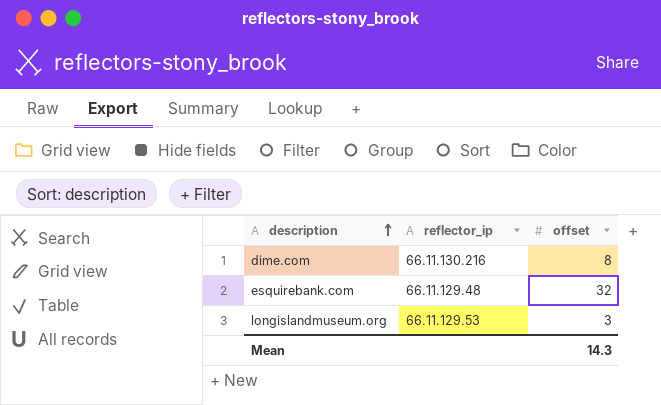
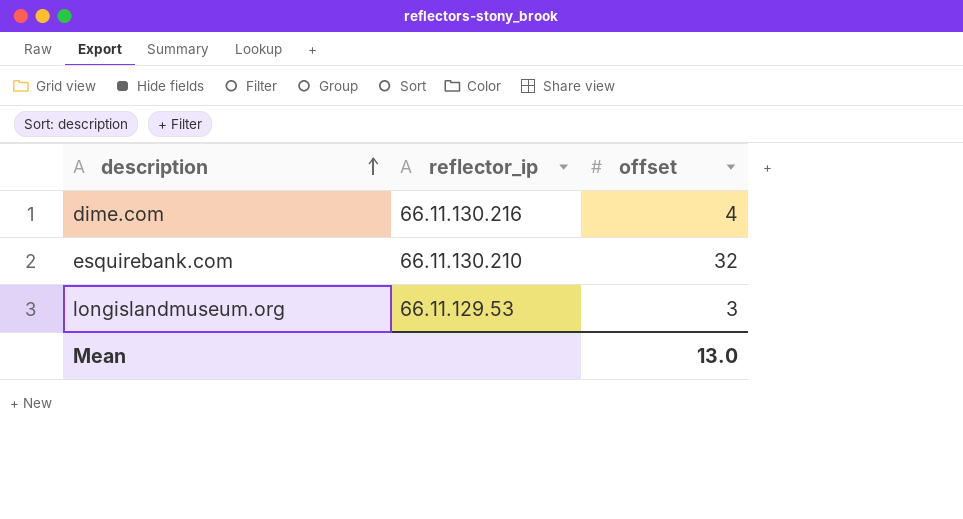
dime.com | offset: 8 -> 4
esquirebank.com | reflector_ip: 66.11.129.48 -> 66.11.130.210
Mean | offset: 14.3 -> 13.0

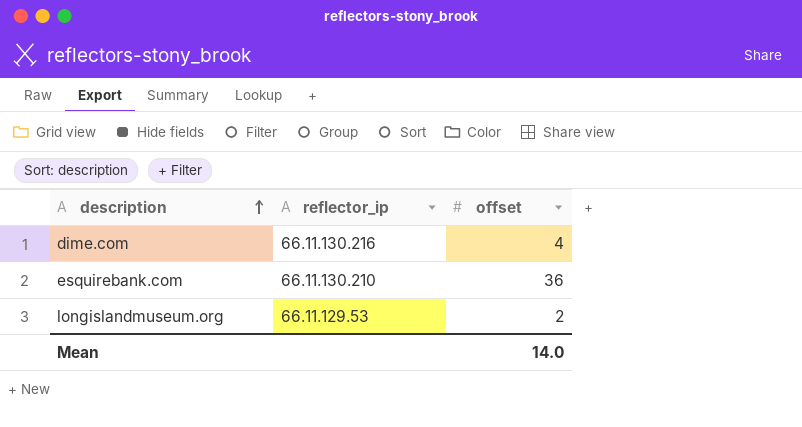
esquirebank.com | offset: 32 -> 36
longislandmuseum.org | offset: 3 -> 2
Mean | offset: 13.0 -> 14.0

